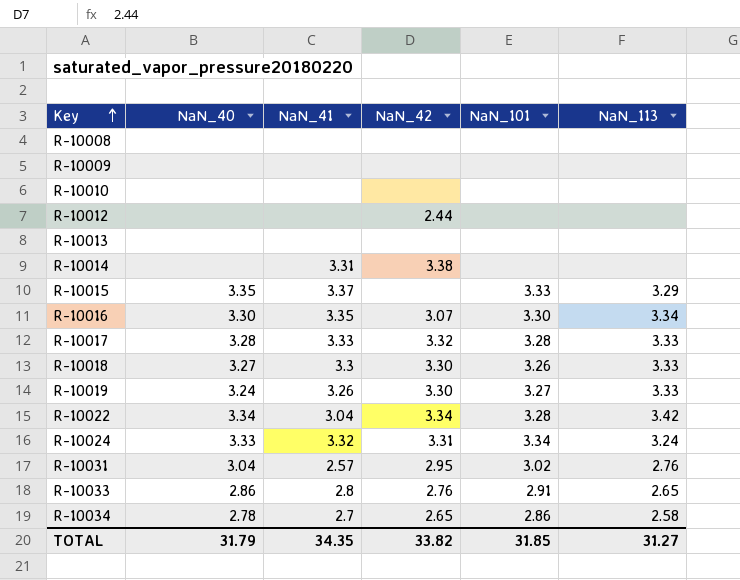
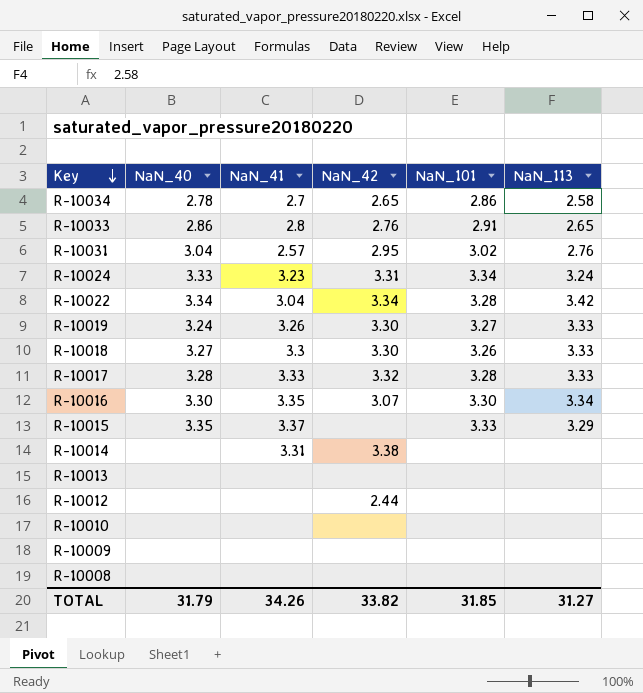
row order: Key ascending -> Key descending
R-10024 | NaN_41: 3.32 -> 3.23
TOTAL | NaN_41: 34.35 -> 34.26

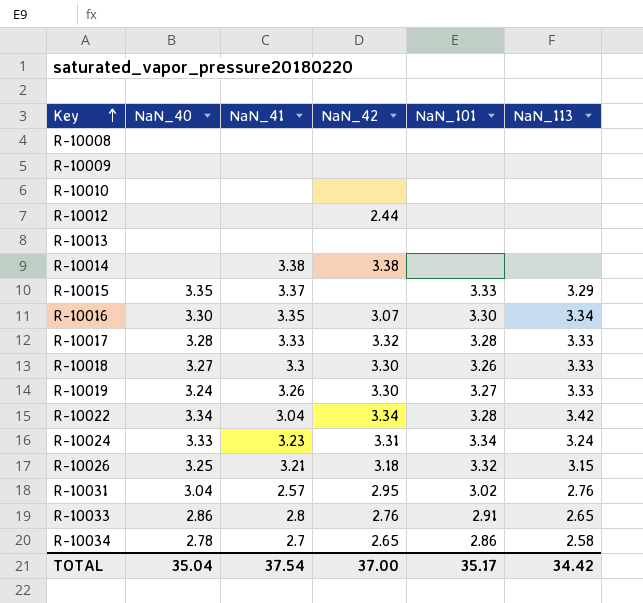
row order: Key descending -> Key ascending
R-10014 | NaN_41: 3.31 -> 3.38
row R-10026: none -> 3.25 | 3.21 | 3.18 | 3.32 | 3.15
TOTAL | NaN_40: 31.79 -> 35.04
TOTAL | NaN_41: 34.26 -> 37.54
TOTAL | NaN_42: 33.82 -> 37.00
TOTAL | NaN_101: 31.85 -> 35.17
TOTAL | NaN_113: 31.27 -> 34.42

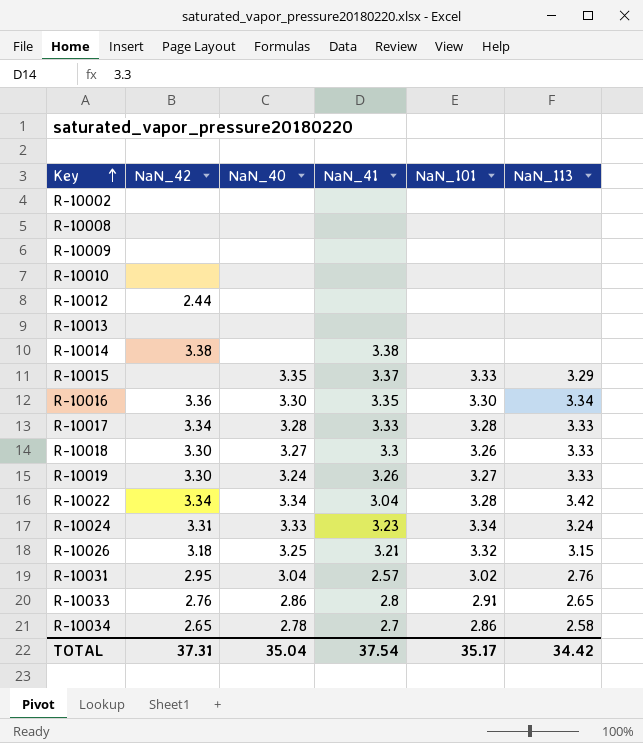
column NaN_42 | position: 4 -> 2
row R-10002: none -> none | none | none | none | none
R-10016 | NaN_42: 3.07 -> 3.36
R-10017 | NaN_42: 3.32 -> 3.34
TOTAL | NaN_42: 37.00 -> 37.31

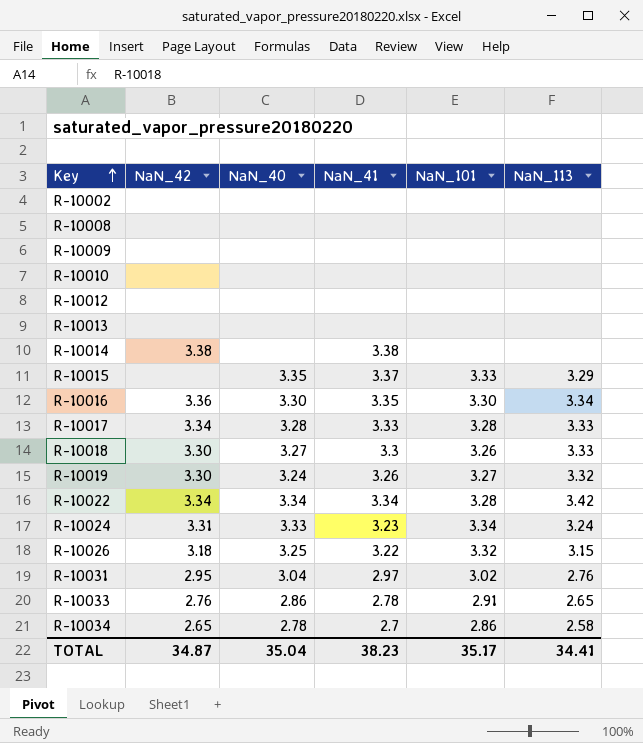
R-10012 | NaN_42: 2.44 -> none
R-10019 | NaN_113: 3.33 -> 3.32
R-10022 | NaN_41: 3.04 -> 3.34
R-10026 | NaN_41: 3.21 -> 3.22
R-10031 | NaN_41: 2.57 -> 2.97
R-10033 | NaN_41: 2.8 -> 2.78
TOTAL | NaN_42: 37.31 -> 34.87
TOTAL | NaN_41: 37.54 -> 38.23
TOTAL | NaN_113: 34.42 -> 34.41

